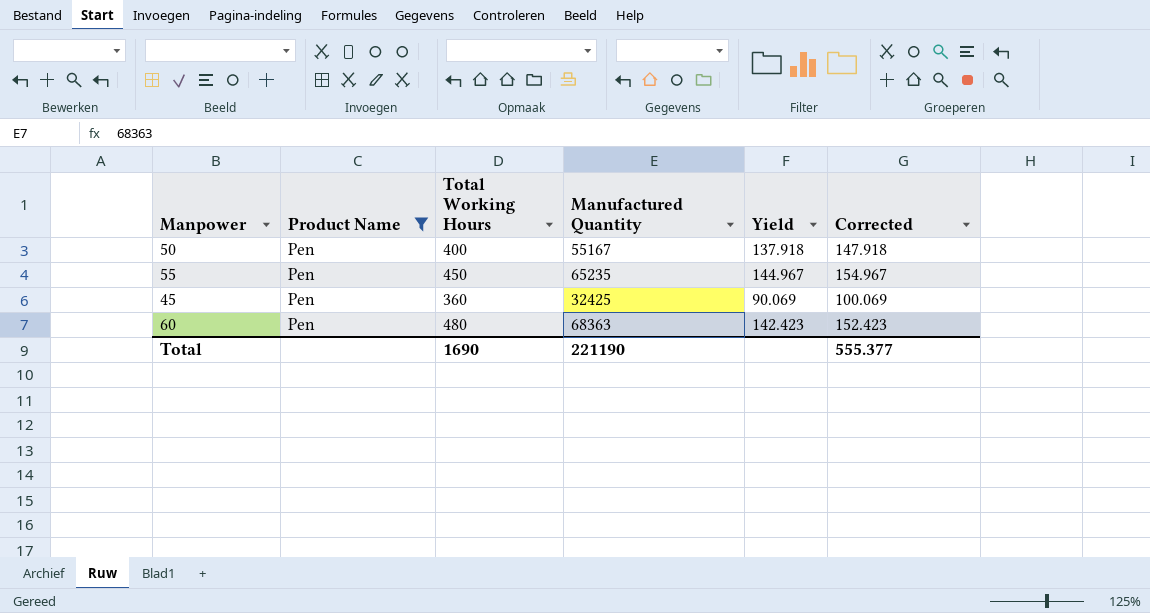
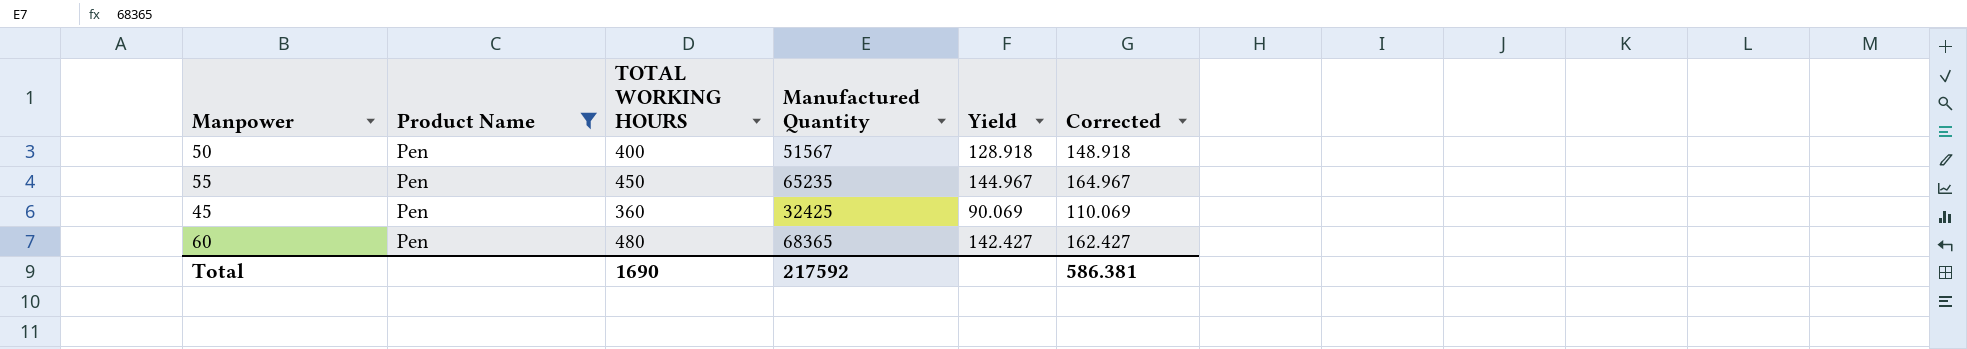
column name: Total Working Hours -> TOTAL WORKING HOURS
column Corrected | formula: [Yield] + 10 -> [Yield] + 20
50 | Manufactured Quantity: 55167 -> 51567
50 | Yield: 137.918 -> 128.918
60 | Manufactured Quantity: 68363 -> 68365
60 | Yield: 142.423 -> 142.427
Total | Manufactured Quantity: 221190 -> 217592
Total | Corrected: 555.377 -> 586.381

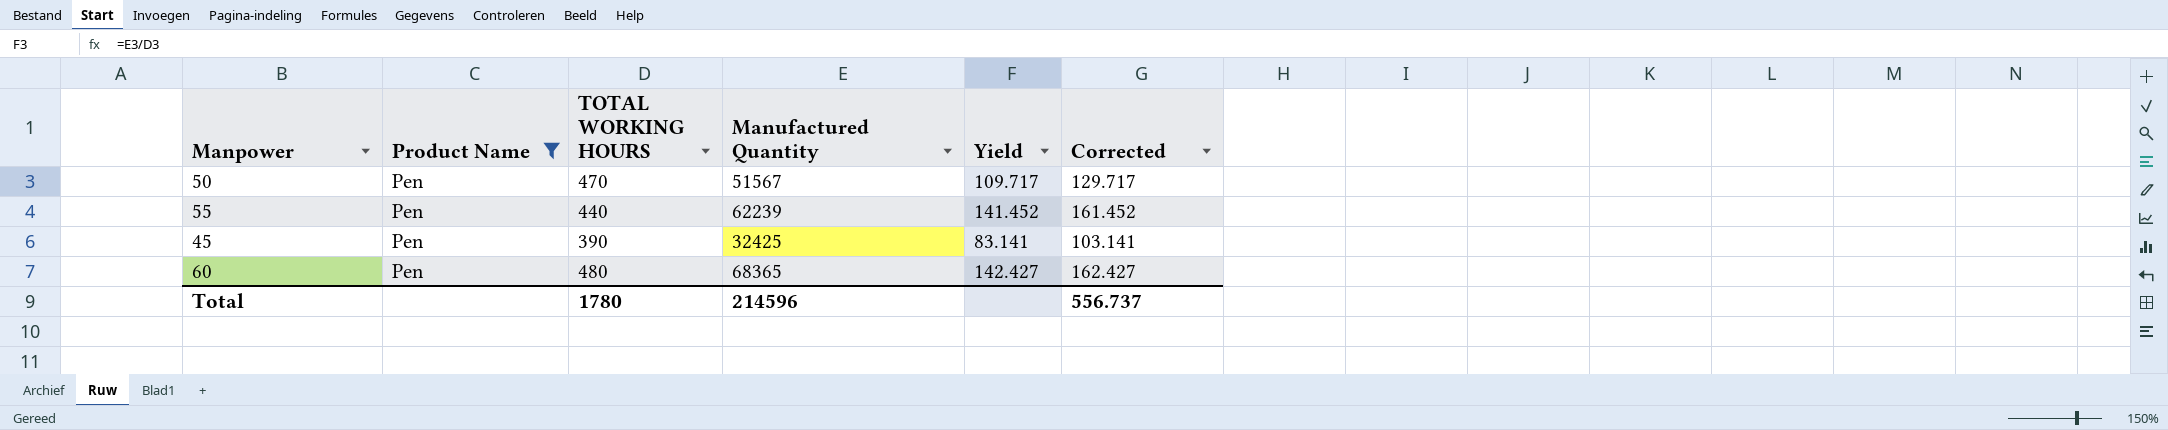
50 | TOTAL WORKING HOURS: 400 -> 470
50 | Yield: 128.918 -> 109.717
50 | Corrected: 148.918 -> 129.717
55 | TOTAL WORKING HOURS: 450 -> 440
55 | Manufactured Quantity: 65235 -> 62239
55 | Yield: 144.967 -> 141.452
55 | Corrected: 164.967 -> 161.452
45 | TOTAL WORKING HOURS: 360 -> 390
45 | Yield: 90.069 -> 83.141
45 | Corrected: 110.069 -> 103.141
Total | TOTAL WORKING HOURS: 1690 -> 1780
Total | Manufactured Quantity: 217592 -> 214596
Total | Corrected: 586.381 -> 556.737

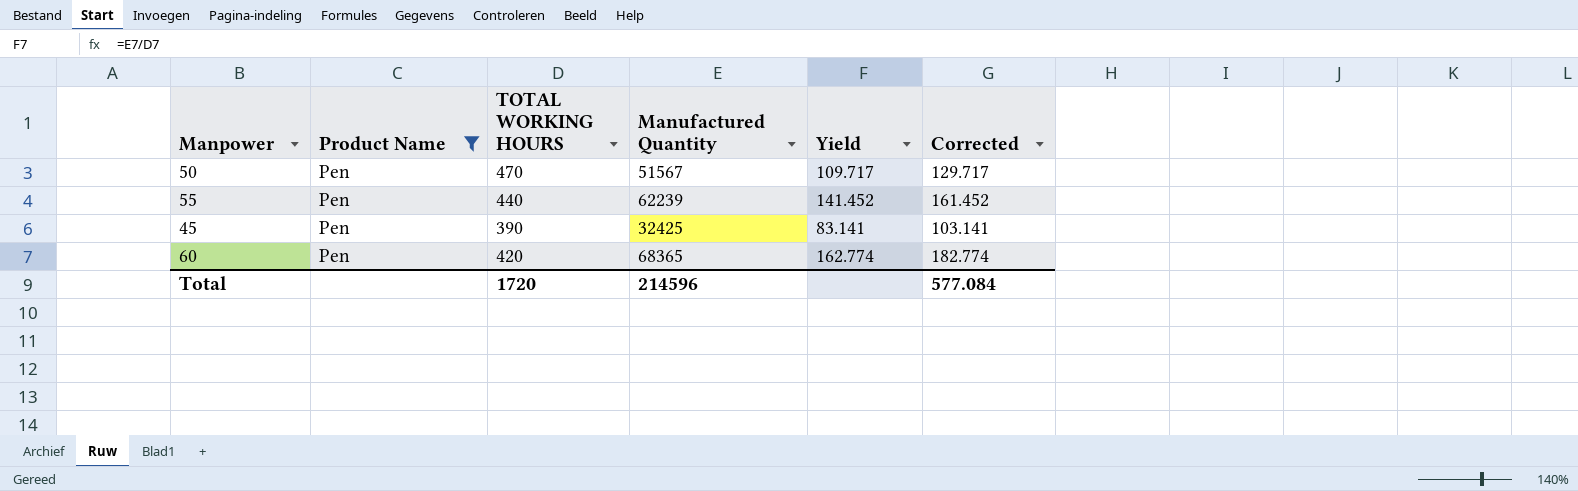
60 | TOTAL WORKING HOURS: 480 -> 420
60 | Yield: 142.427 -> 162.774
60 | Corrected: 162.427 -> 182.774
Total | TOTAL WORKING HOURS: 1780 -> 1720
Total | Corrected: 556.737 -> 577.084

